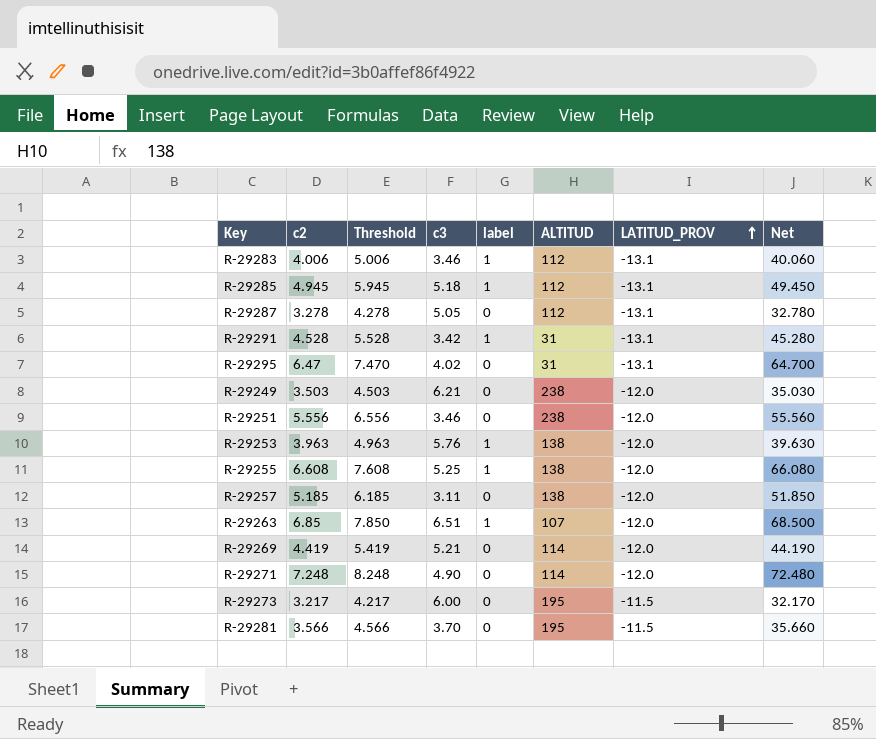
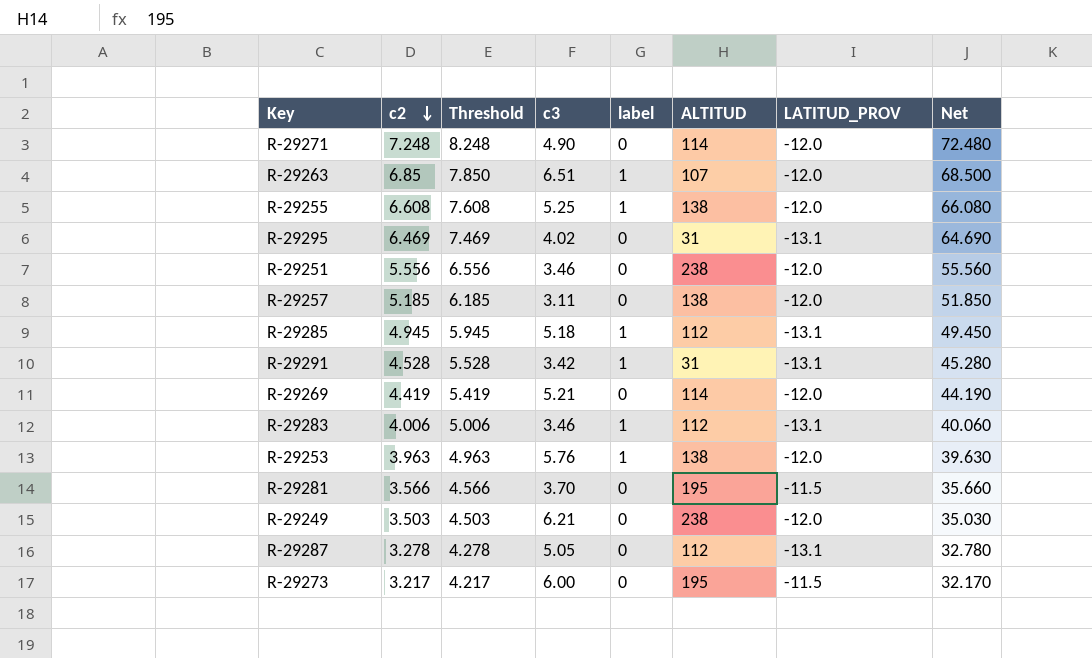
row order: LATITUD_PROV ascending -> c2 descending
R-29295 | c2: 6.47 -> 6.469
R-29295 | Threshold: 7.470 -> 7.469
R-29295 | Net: 64.700 -> 64.690

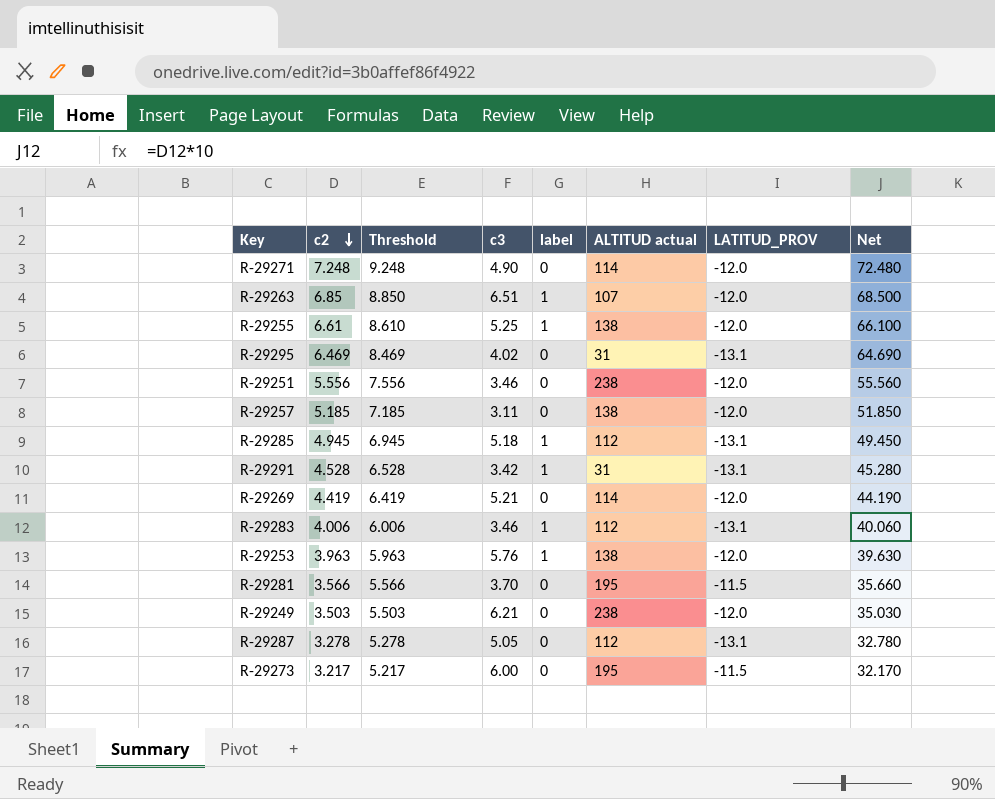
column Threshold | formula: [c2] + 1 -> [c2] + 2
column name: ALTITUD -> ALTITUD actual
R-29255 | c2: 6.608 -> 6.61
R-29255 | Net: 66.080 -> 66.100

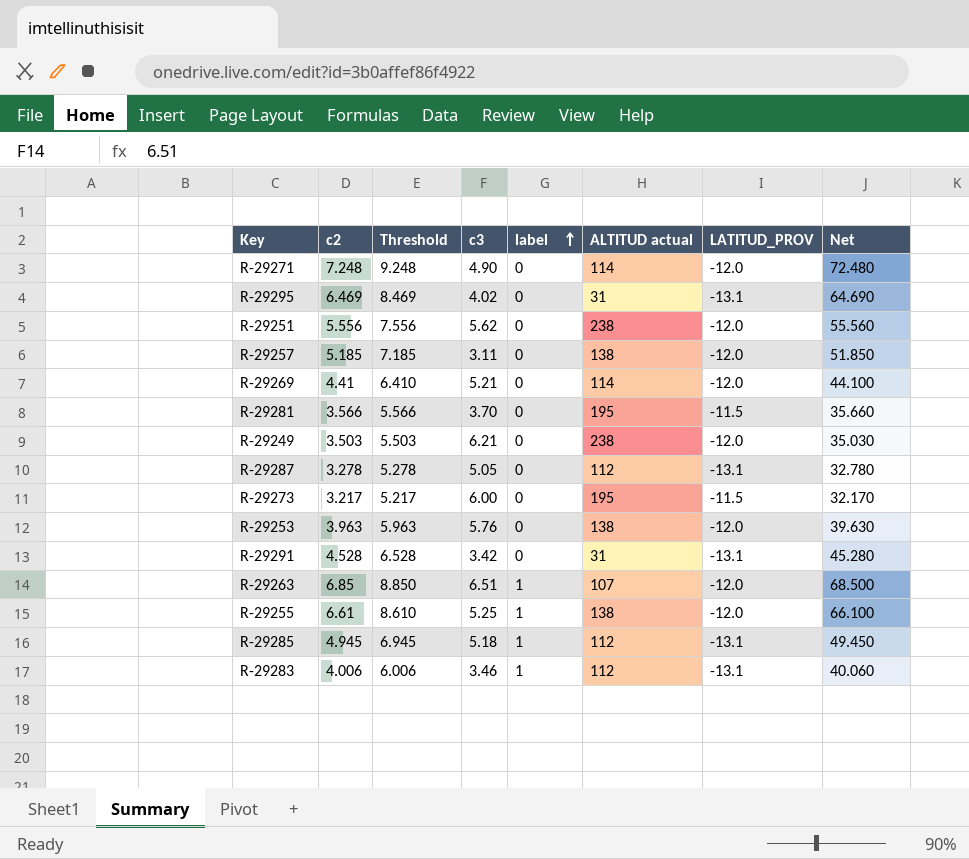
row order: c2 descending -> label ascending
R-29251 | c3: 3.46 -> 5.62
R-29269 | c2: 4.419 -> 4.41
R-29269 | Threshold: 6.419 -> 6.410
R-29269 | Net: 44.190 -> 44.100
R-29253 | label: 1 -> 0
R-29291 | label: 1 -> 0

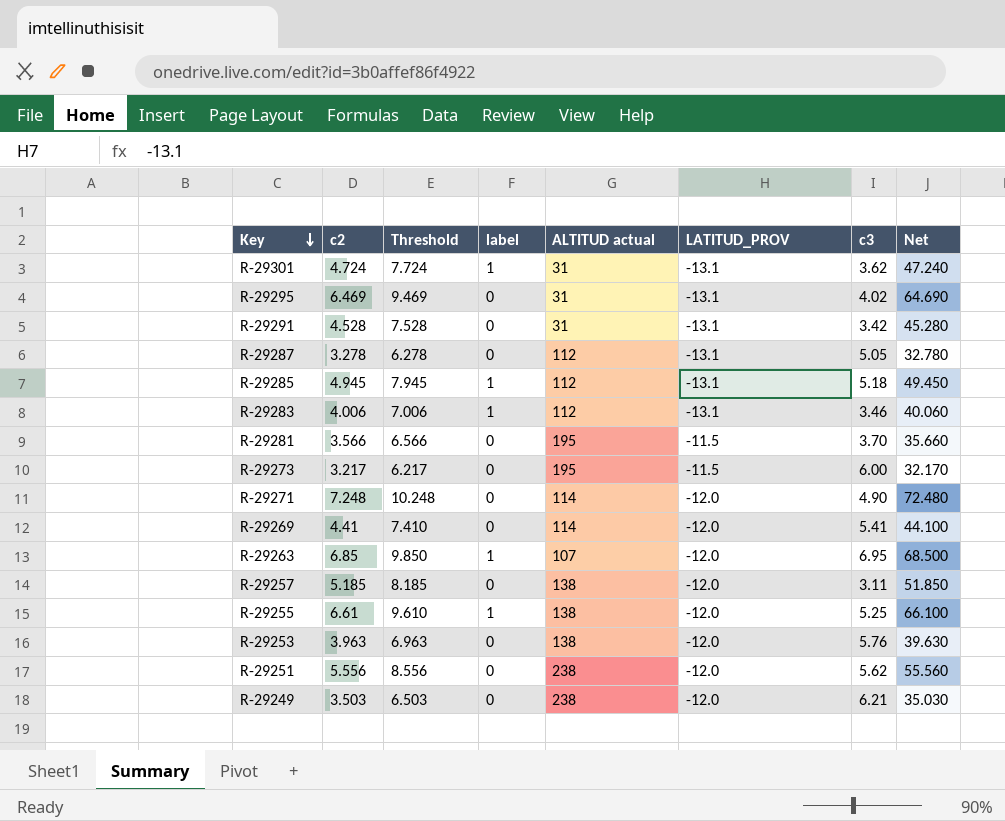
row order: label ascending -> Key descending
column Threshold | formula: [c2] + 2 -> [c2] + 3
column c3 | position: 4 -> 7
row R-29301: none -> 4.724 | 7.724 | 1 | 31 | -13.1 | 3.62 | 47.240
R-29269 | c3: 5.21 -> 5.41
R-29263 | c3: 6.51 -> 6.95

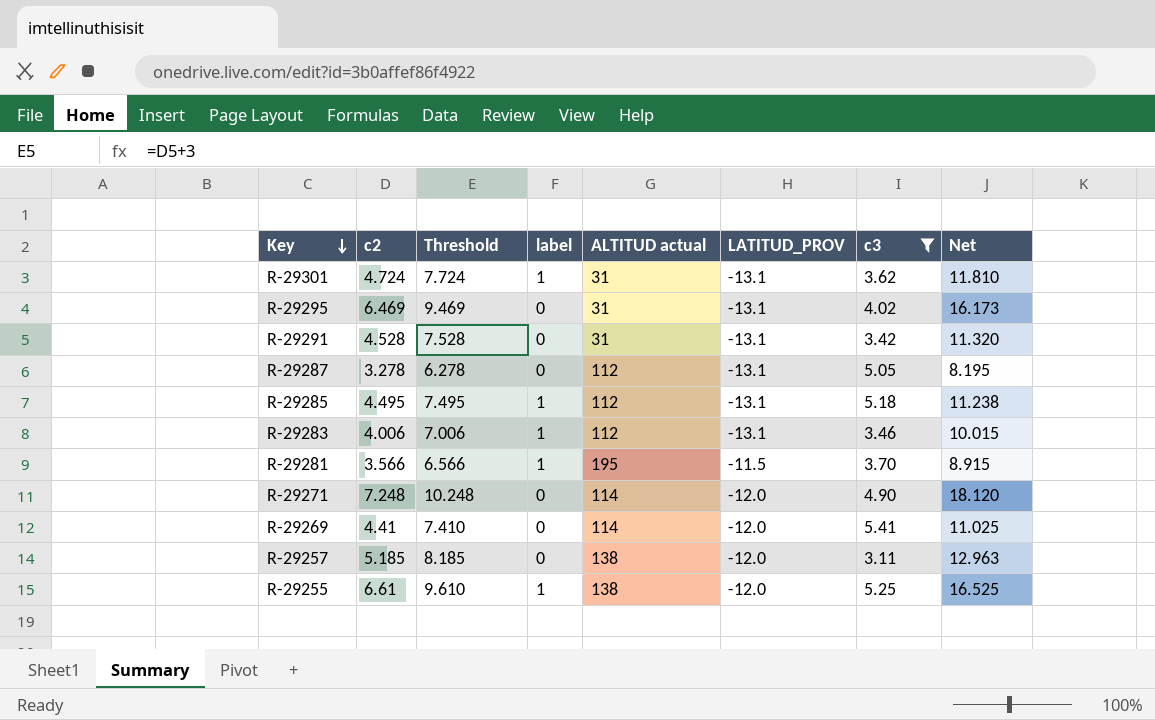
filter: none -> c3 <= 5.41
column Net | formula: [c2] * 10 -> [c2] * 2.5
R-29285 | c2: 4.945 -> 4.495
R-29285 | Threshold: 7.945 -> 7.495
R-29281 | label: 0 -> 1

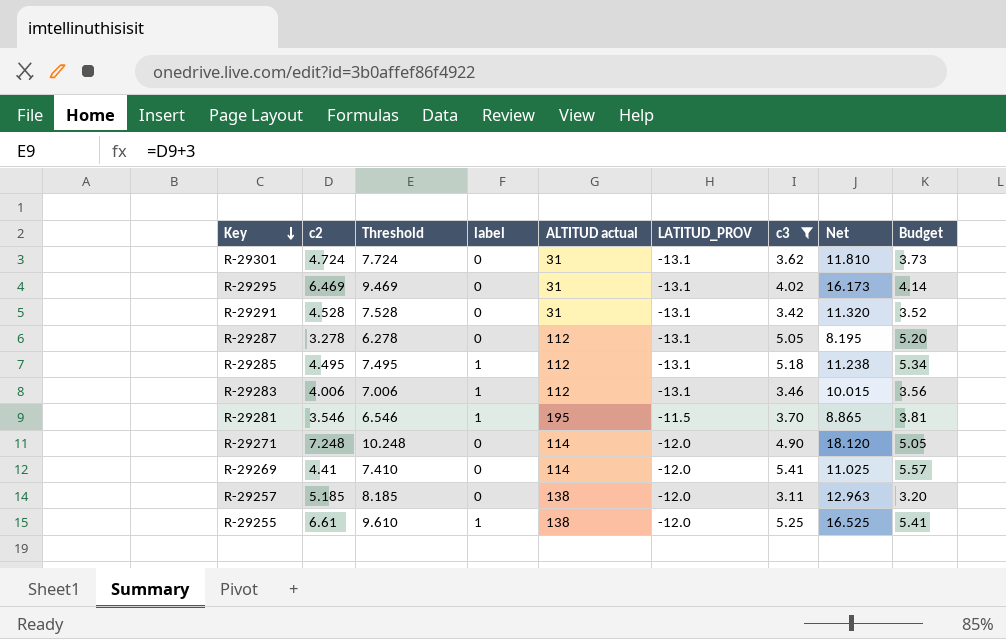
column Budget | formula: none -> [c3] * 1.03
R-29301 | label: 1 -> 0
R-29281 | c2: 3.566 -> 3.546
R-29281 | Threshold: 6.566 -> 6.546
R-29281 | Net: 8.915 -> 8.865

